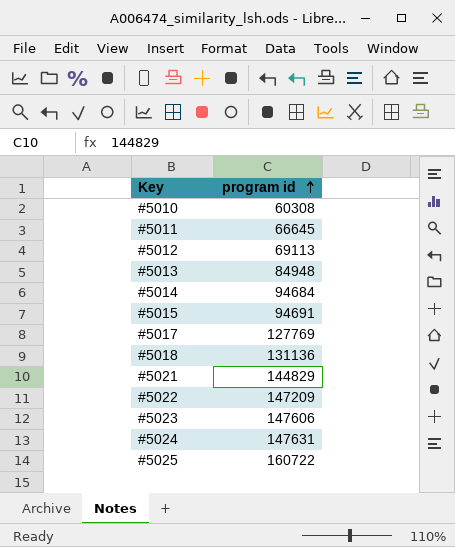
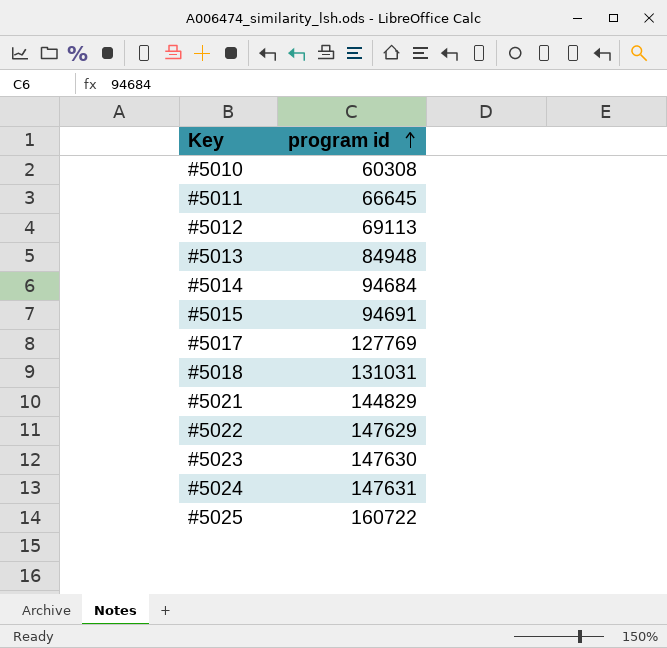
#5018 | program id: 131136 -> 131031
#5022 | program id: 147209 -> 147629
#5023 | program id: 147606 -> 147630

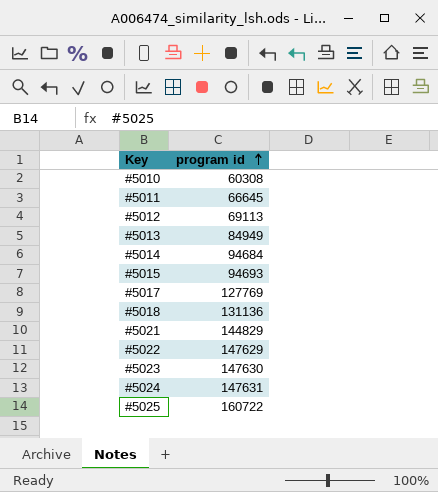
#5013 | program id: 84948 -> 84949
#5015 | program id: 94691 -> 94693
#5018 | program id: 131031 -> 131136

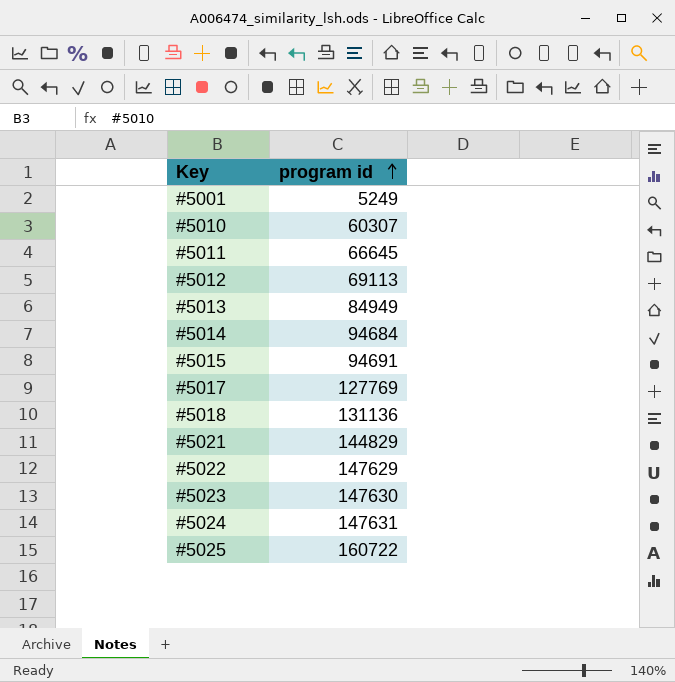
row #5001: none -> 5249
#5010 | program id: 60308 -> 60307
#5015 | program id: 94693 -> 94691

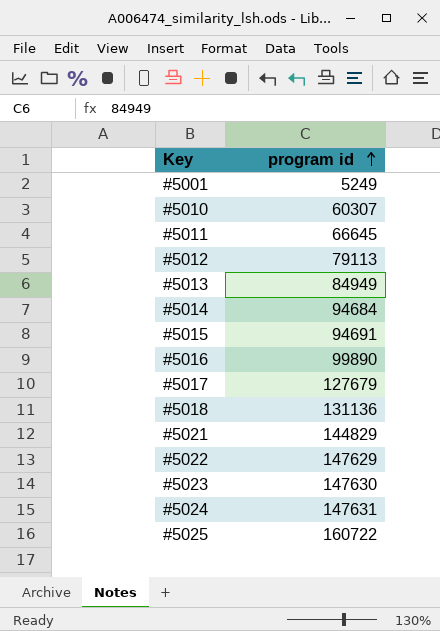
#5012 | program id: 69113 -> 79113
row #5016: none -> 99890
#5017 | program id: 127769 -> 127679

